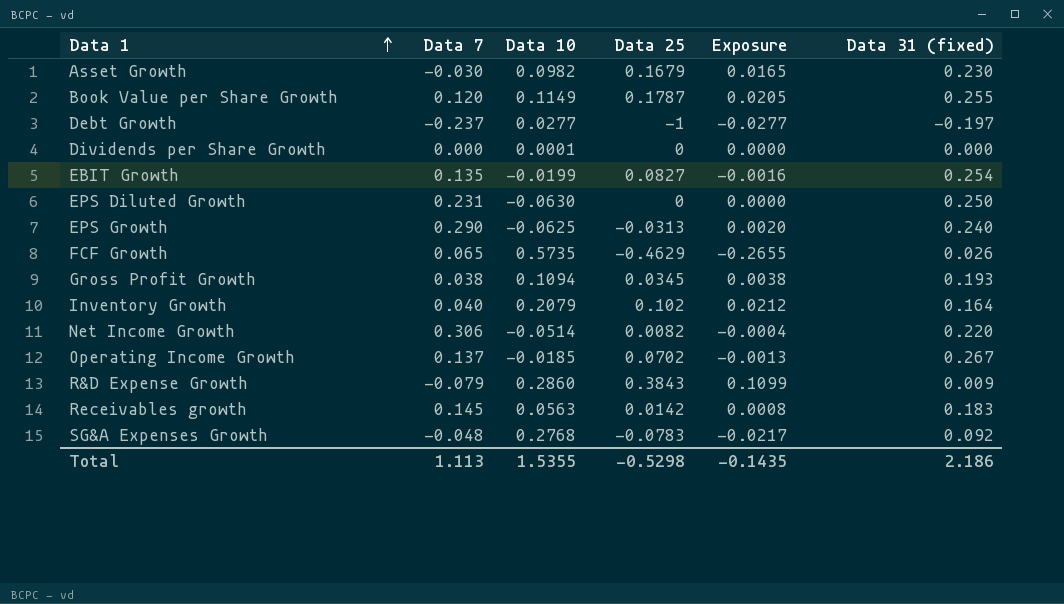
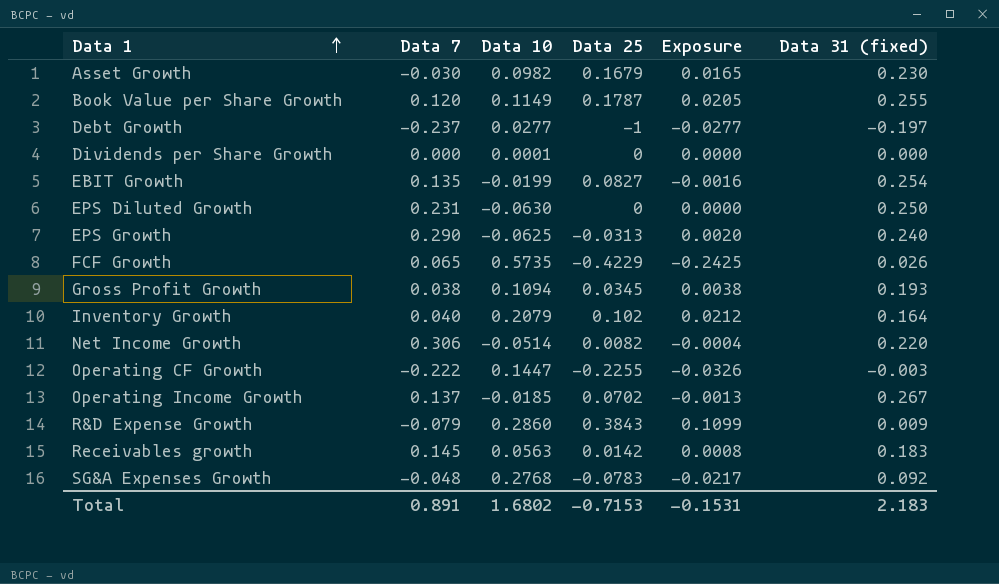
FCF Growth | Data 25: -0.4629 -> -0.4229
FCF Growth | Exposure: -0.2655 -> -0.2425
row Operating CF Growth: none -> -0.222 | 0.1447 | -0.2255 | -0.0326 | -0.003
Total | Data 7: 1.113 -> 0.891
Total | Data 10: 1.5355 -> 1.6802
Total | Data 25: -0.5298 -> -0.7153
Total | Exposure: -0.1435 -> -0.1531
Total | Data 31 (fixed): 2.186 -> 2.183

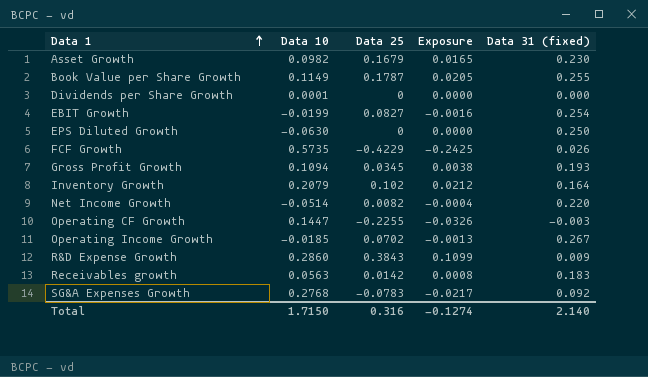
column Data 7 | position: 2 -> none
row Debt Growth: -0.237 | 0.0277 | -1 | -0.0277 | -0.197 -> none
row EPS Growth: 0.290 | -0.0625 | -0.0313 | 0.0020 | 0.240 -> none
Total | Data 10: 1.6802 -> 1.7150
Total | Data 25: -0.7153 -> 0.316
Total | Exposure: -0.1531 -> -0.1274
Total | Data 31 (fixed): 2.183 -> 2.140

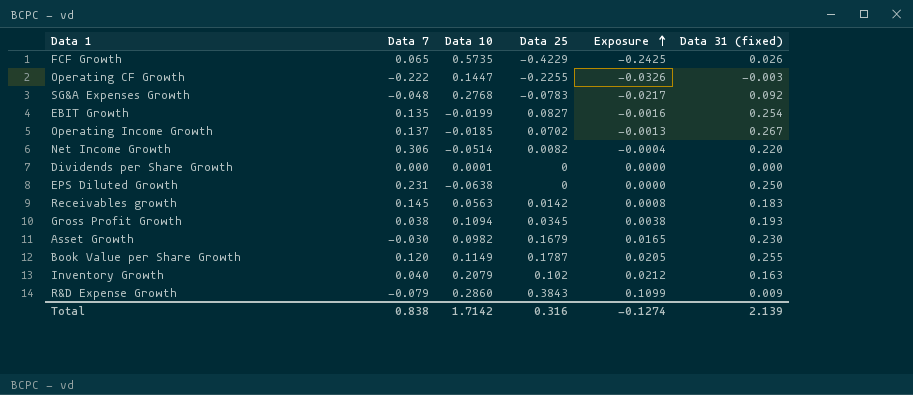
row order: Data 1 ascending -> Exposure ascending
column Data 7 | position: none -> 2
EPS Diluted Growth | Data 10: -0.0630 -> -0.0638
Inventory Growth | Data 31 (fixed): 0.164 -> 0.163
Total | Data 10: 1.7150 -> 1.7142
Total | Data 31 (fixed): 2.140 -> 2.139

